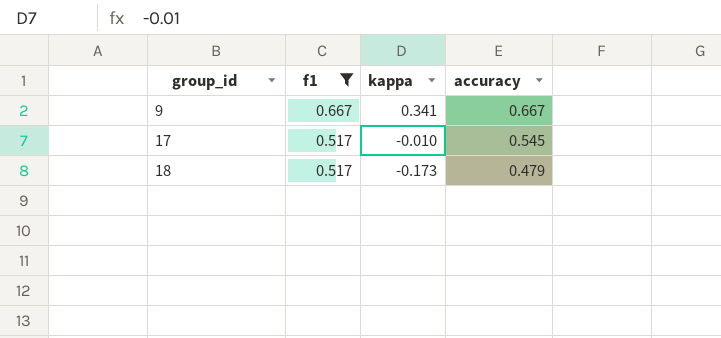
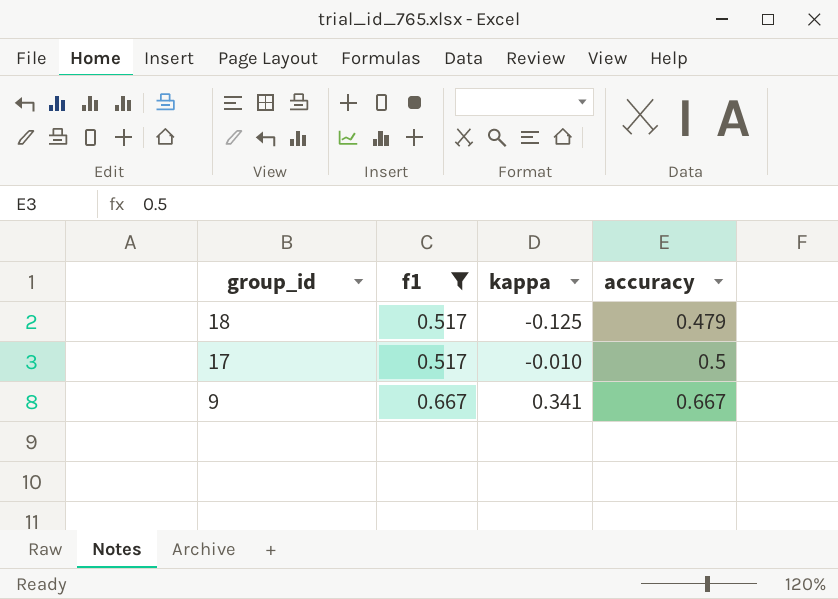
row order: group_id ascending -> group_id descending
18 | kappa: -0.173 -> -0.125
17 | accuracy: 0.545 -> 0.5

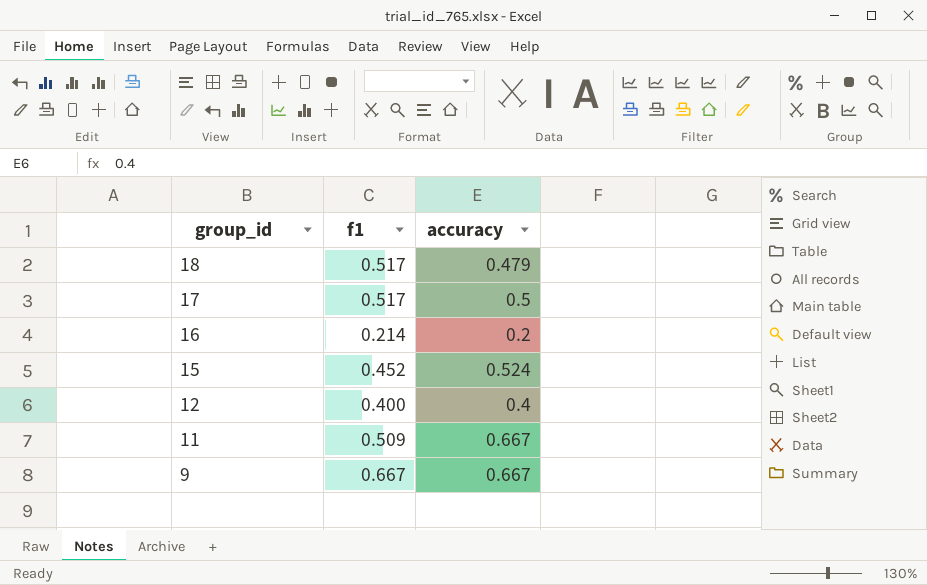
filter: f1 >= 0.517 -> none
column kappa | position: 3 -> none

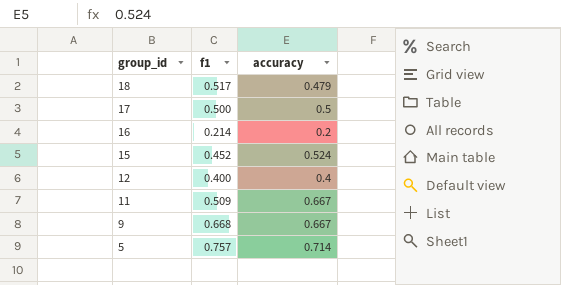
17 | f1: 0.517 -> 0.500
9 | f1: 0.667 -> 0.668
row 5: none -> 0.757 | 0.714

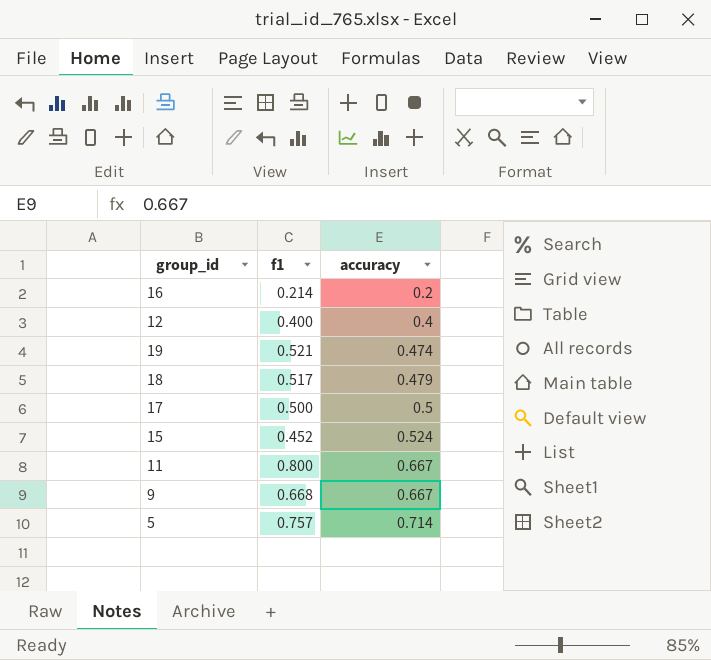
row order: group_id descending -> accuracy ascending
row 19: none -> 0.521 | 0.474
11 | f1: 0.509 -> 0.800

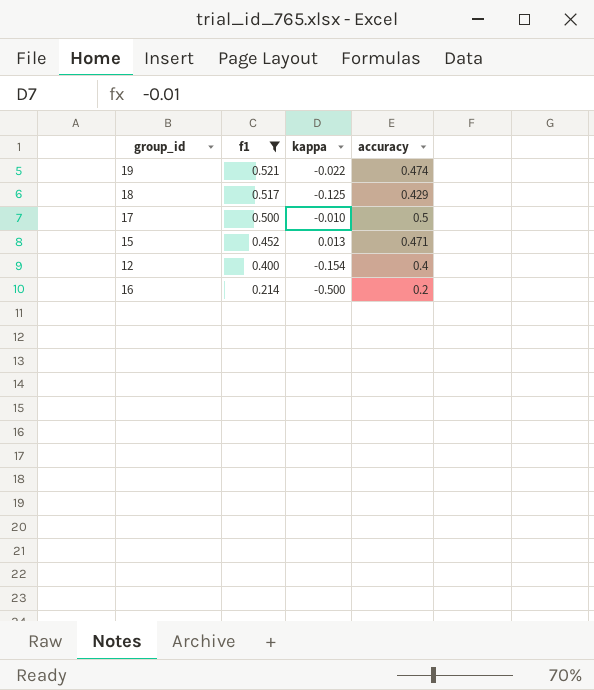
filter: none -> f1 <= 0.521
row order: accuracy ascending -> f1 descending
column kappa | position: none -> 3
18 | accuracy: 0.479 -> 0.429
15 | accuracy: 0.524 -> 0.471

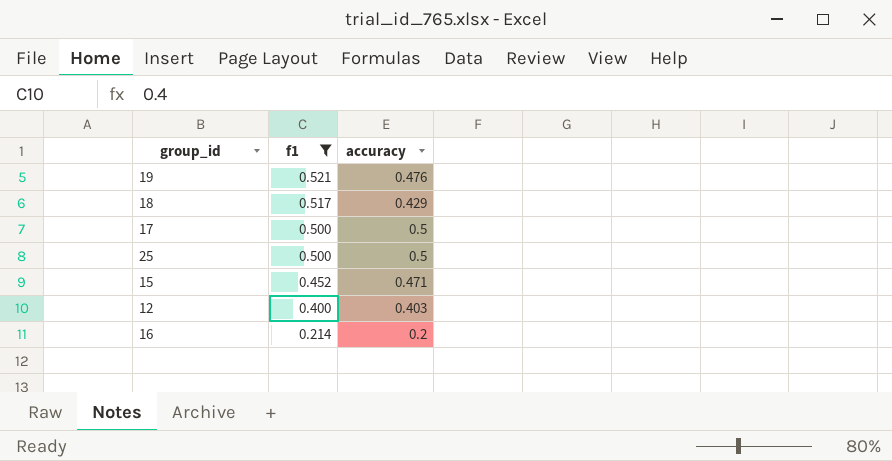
column kappa | position: 3 -> none
19 | accuracy: 0.474 -> 0.476
row 25: none -> 0.500 | 0.5
12 | accuracy: 0.4 -> 0.403

